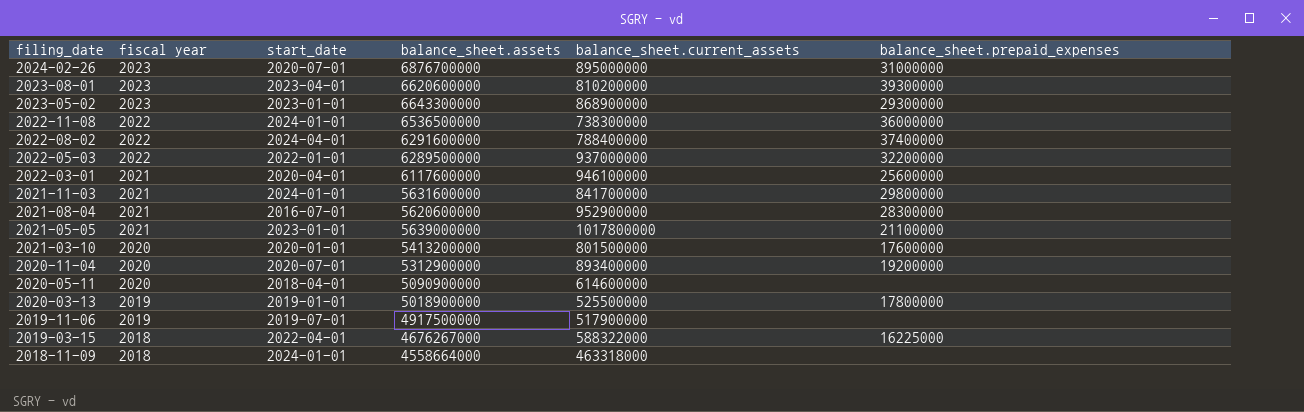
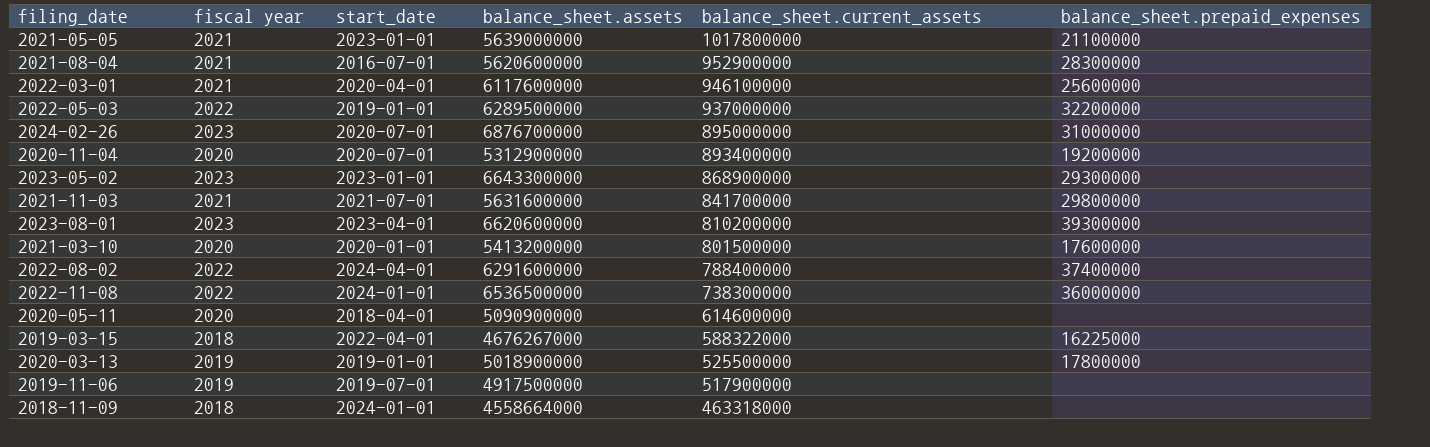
row order: filing_date descending -> balance_sheet.current_assets descending
2022-05-03 | start_date: 2022-01-01 -> 2019-01-01
2021-11-03 | start_date: 2024-01-01 -> 2021-07-01

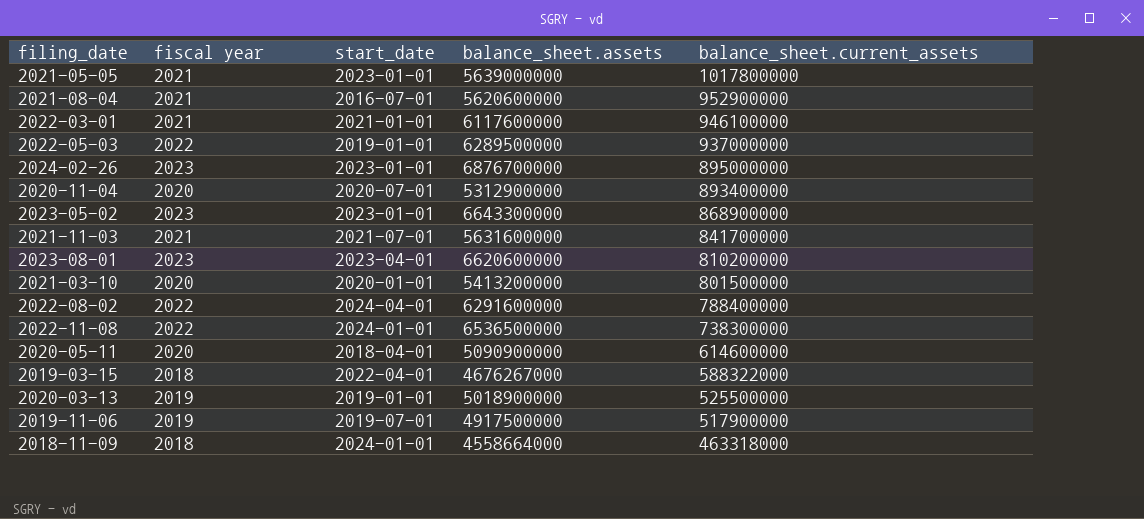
column balance_sheet.prepaid_expenses | position: 6 -> none
2022-03-01 | start_date: 2020-04-01 -> 2021-01-01
2024-02-26 | start_date: 2020-07-01 -> 2023-01-01

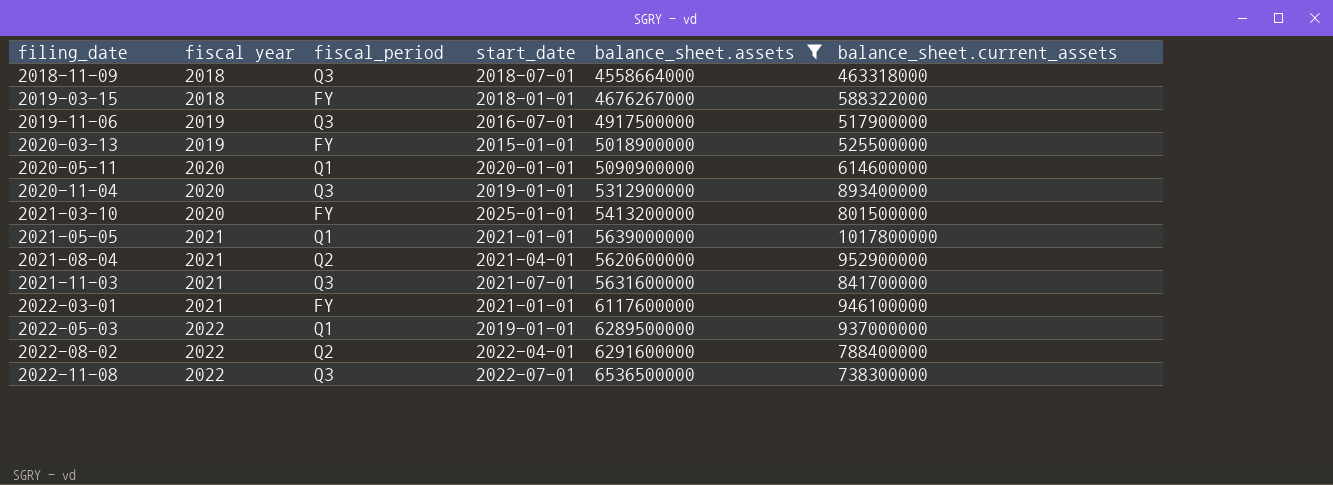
filter: none -> balance_sheet.assets <= 6536500000
row order: balance_sheet.current_assets descending -> filing_date ascending
column fiscal_period | position: none -> 3
2018-11-09 | start_date: 2024-01-01 -> 2018-07-01
2019-03-15 | start_date: 2022-04-01 -> 2018-01-01
2019-11-06 | start_date: 2019-07-01 -> 2016-07-01
2020-03-13 | start_date: 2019-01-01 -> 2015-01-01
2020-05-11 | start_date: 2018-04-01 -> 2020-01-01
2020-11-04 | start_date: 2020-07-01 -> 2019-01-01
2021-03-10 | start_date: 2020-01-01 -> 2025-01-01
2021-05-05 | start_date: 2023-01-01 -> 2021-01-01
2021-08-04 | start_date: 2016-07-01 -> 2021-04-01
2022-08-02 | start_date: 2024-04-01 -> 2022-04-01
2022-11-08 | start_date: 2024-01-01 -> 2022-07-01

